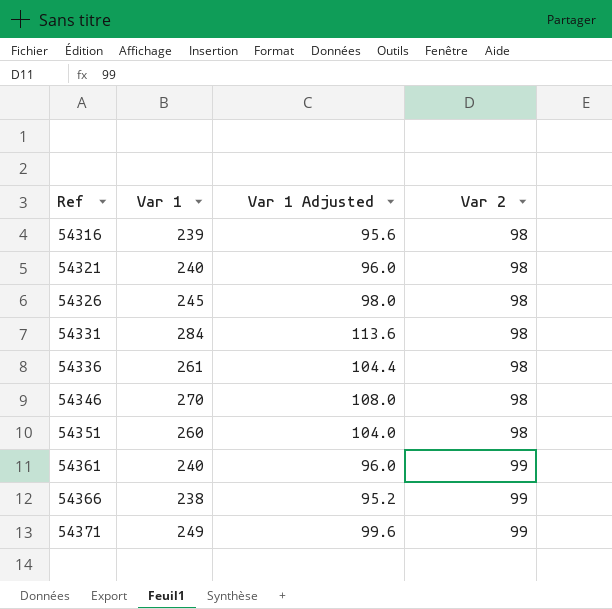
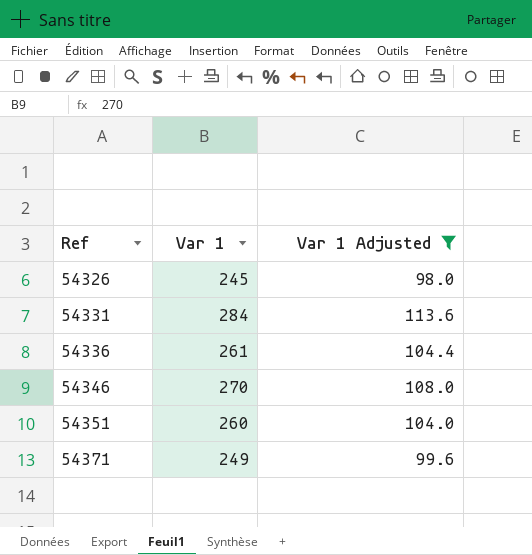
filter: none -> Var 1 Adjusted >= 98.0
column Var 2 | position: 4 -> none

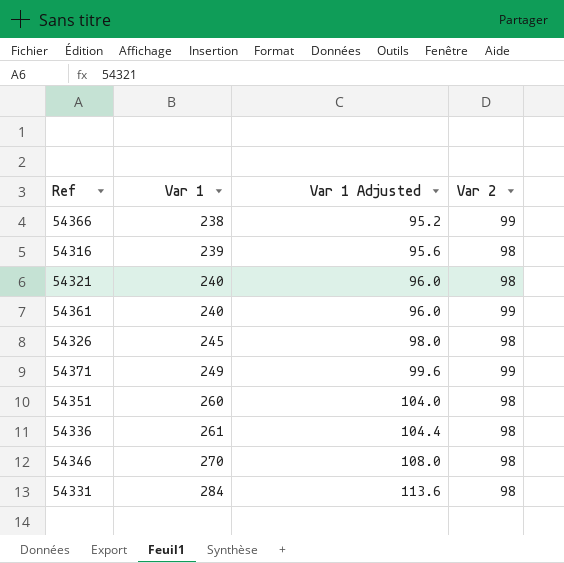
filter: Var 1 Adjusted >= 98.0 -> none
row order: Ref ascending -> Var 1 ascending
column Var 2 | position: none -> 4

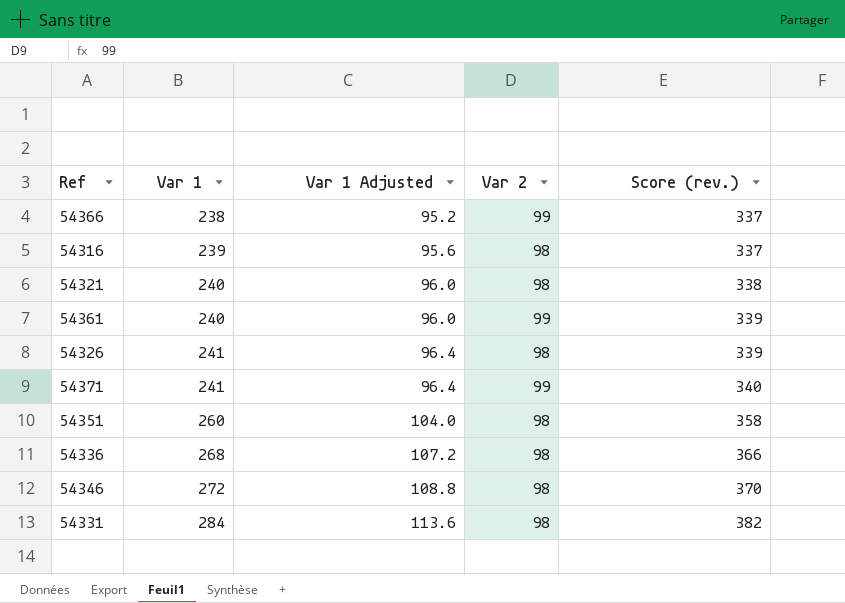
column Score (rev.) | formula: none -> [Var 1] + [Var 2]
54326 | Var 1: 245 -> 241
54326 | Var 1 Adjusted: 98.0 -> 96.4
54371 | Var 1: 249 -> 241
54371 | Var 1 Adjusted: 99.6 -> 96.4
54336 | Var 1: 261 -> 268
54336 | Var 1 Adjusted: 104.4 -> 107.2
54346 | Var 1: 270 -> 272
54346 | Var 1 Adjusted: 108.0 -> 108.8

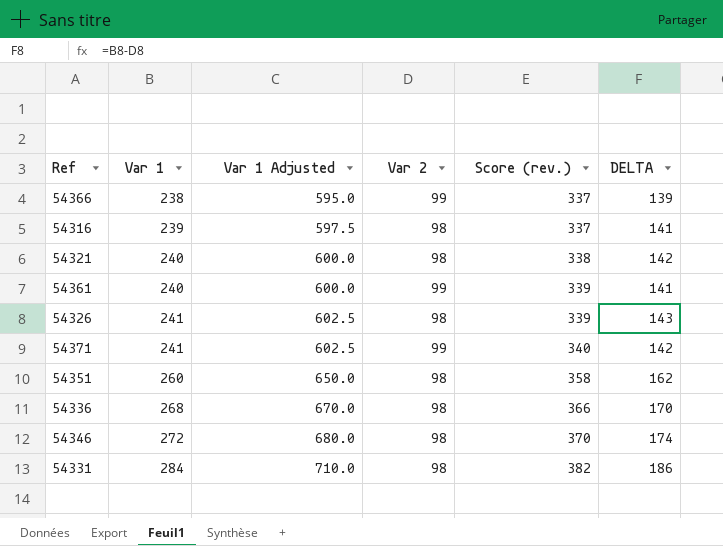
column Var 1 Adjusted | formula: [Var 1] * 0.4 -> [Var 1] * 2.5
column DELTA | formula: none -> [Var 1] - [Var 2]

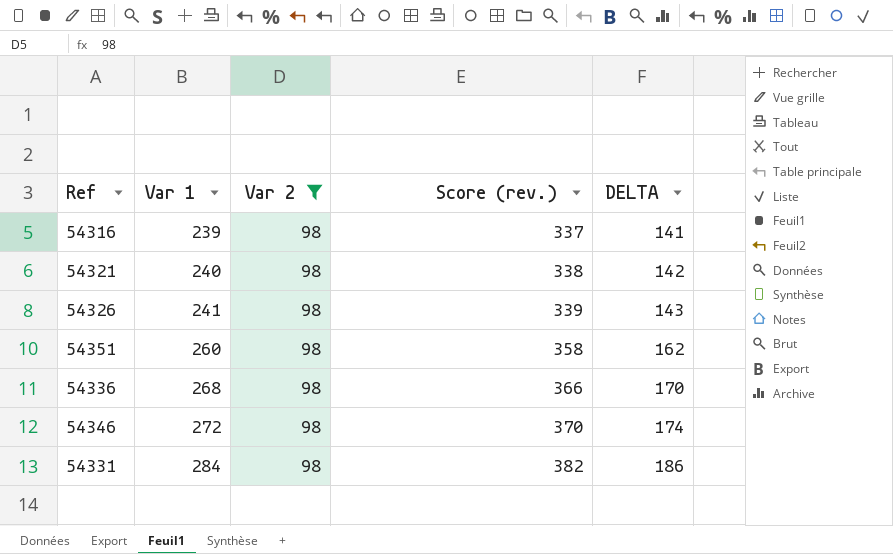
filter: none -> Var 2 = 98
column Var 1 Adjusted | formula: [Var 1] * 2.5 -> none

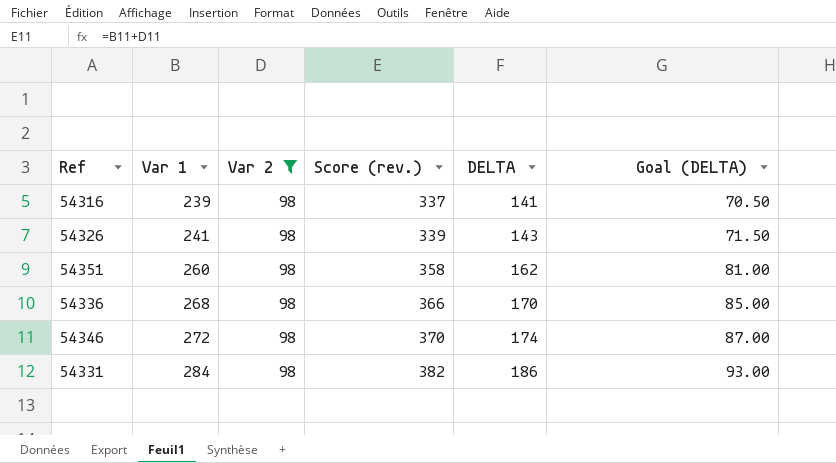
column Goal (DELTA) | formula: none -> [DELTA] * 0.5
row 54321: 240 | 98 | 338 | 142 -> none

